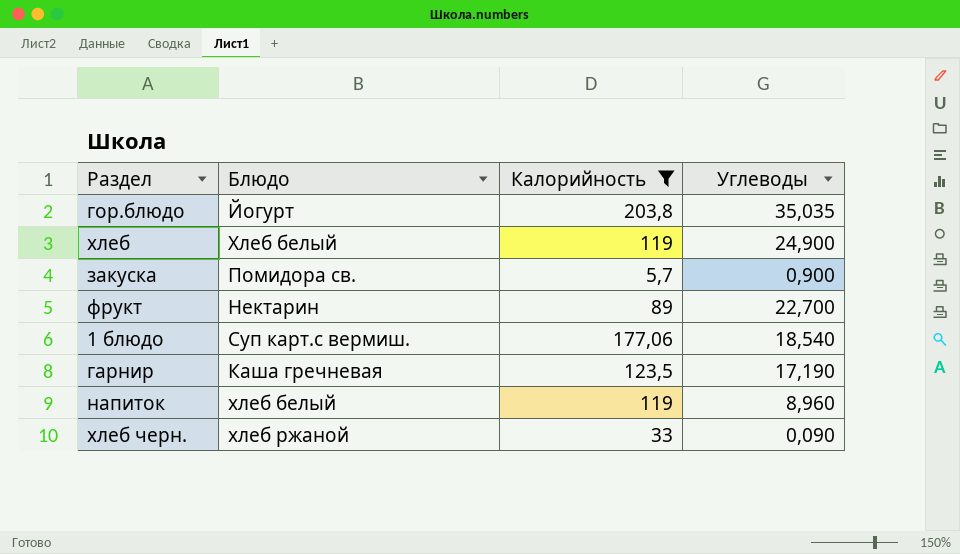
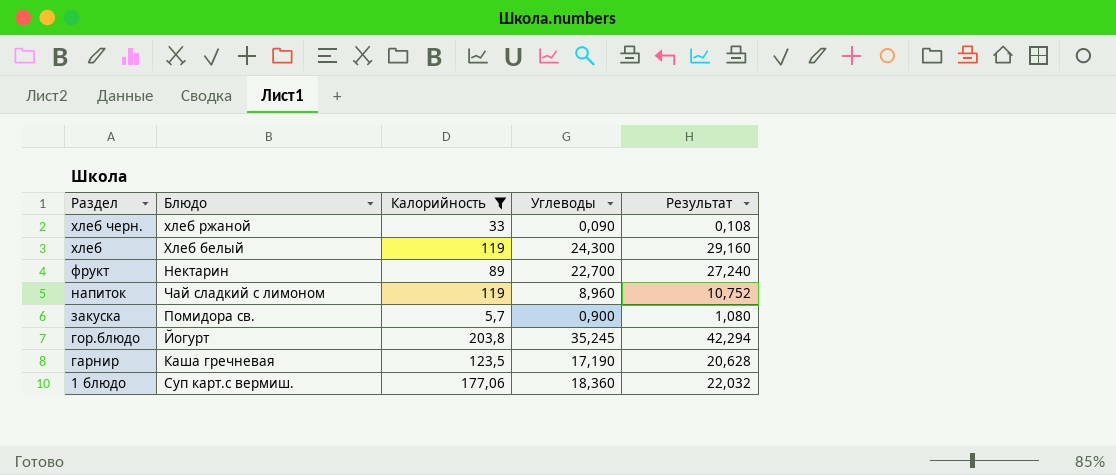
row order: none -> Раздел descending
column Результат | formula: none -> [Углеводы] * 1,2
хлеб | Углеводы: 24,900 -> 24,300
напиток | Блюдо: хлеб белый -> Чай сладкий с лимоном
гор.блюдо | Углеводы: 35,035 -> 35,245
1 блюдо | Углеводы: 18,540 -> 18,360

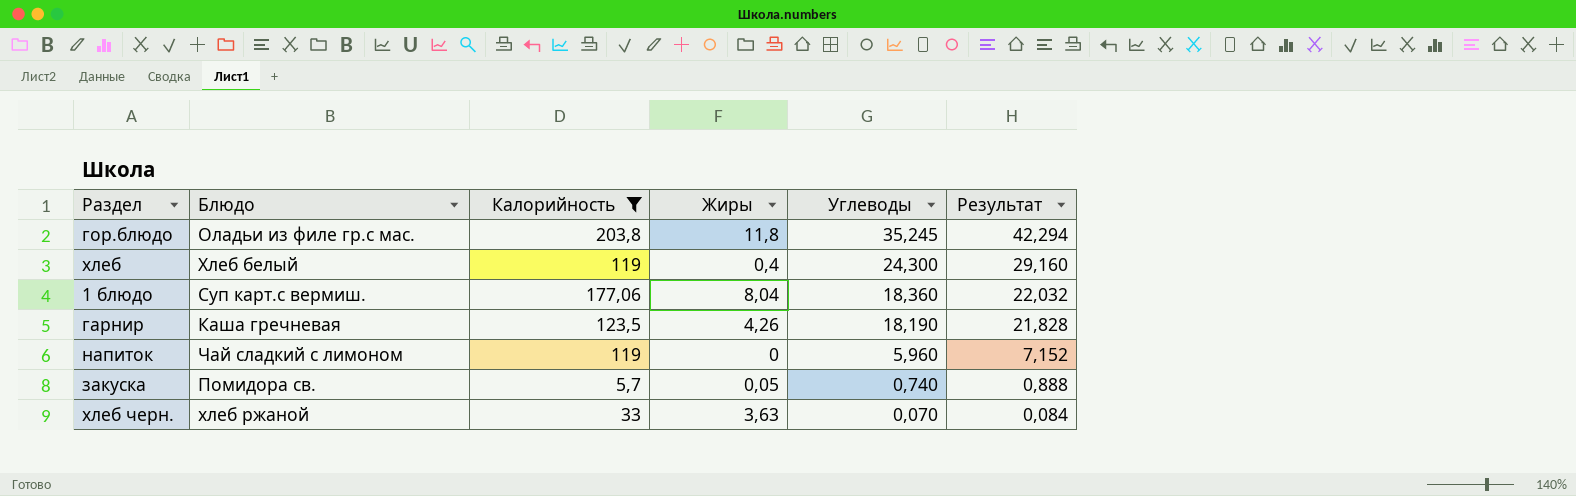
row order: Раздел descending -> Углеводы descending
column Жиры | position: none -> 4
row фрукт: Нектарин | 89 | 22,700 | 27,240 -> none
гор.блюдо | Блюдо: Йогурт -> Оладьи из филе гр.с мас.
гарнир | Углеводы: 17,190 -> 18,190
гарнир | Результат: 20,628 -> 21,828
напиток | Углеводы: 8,960 -> 5,960
напиток | Результат: 10,752 -> 7,152
закуска | Углеводы: 0,900 -> 0,740
закуска | Результат: 1,080 -> 0,888
хлеб черн. | Углеводы: 0,090 -> 0,070
хлеб черн. | Результат: 0,108 -> 0,084

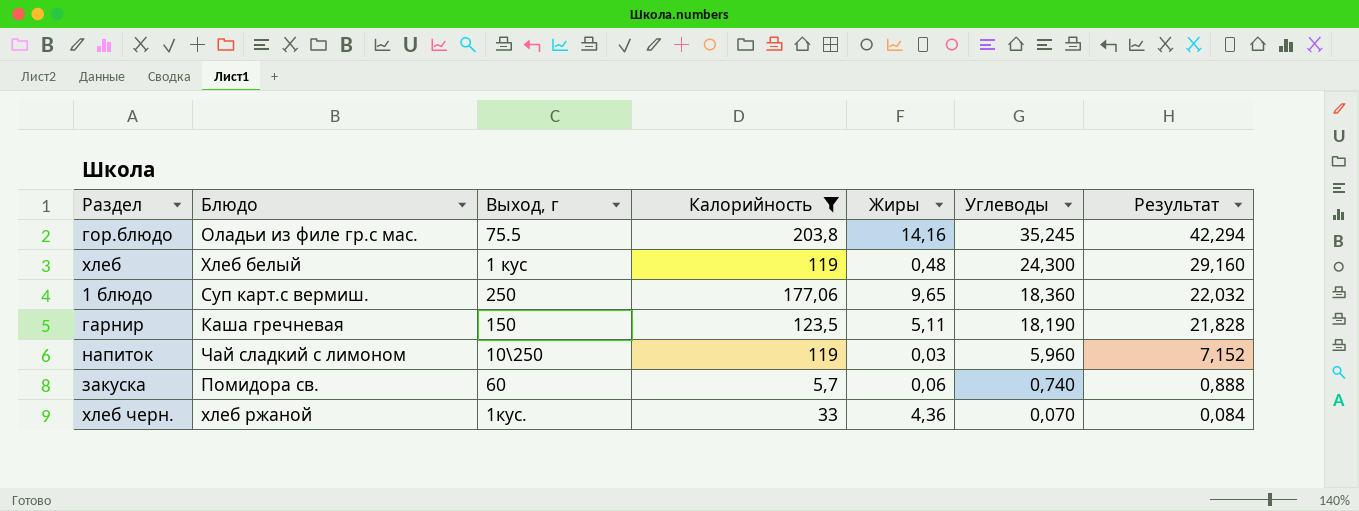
column Выход, г | position: none -> 3
гор.блюдо | Жиры: 11,8 -> 14,16
хлеб | Жиры: 0,4 -> 0,48
1 блюдо | Жиры: 8,04 -> 9,65
гарнир | Жиры: 4,26 -> 5,11
напиток | Жиры: 0 -> 0,03
закуска | Жиры: 0,05 -> 0,06
хлеб черн. | Жиры: 3,63 -> 4,36

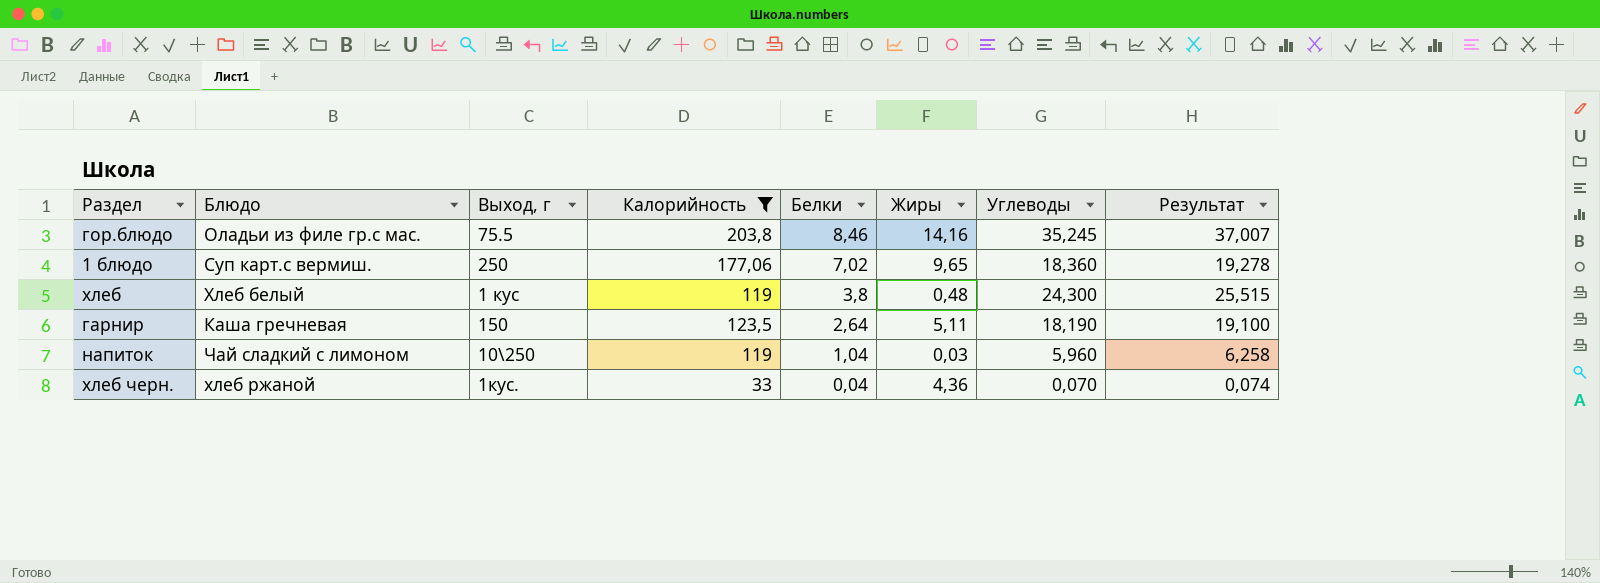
row order: Углеводы descending -> Белки descending
column Белки | position: none -> 5
column Результат | formula: [Углеводы] * 1,2 -> [Углеводы] * 1,05
row закуска: Помидора св. | 60 | 5,7 | 0,06 | 0,740 | 0,888 -> none

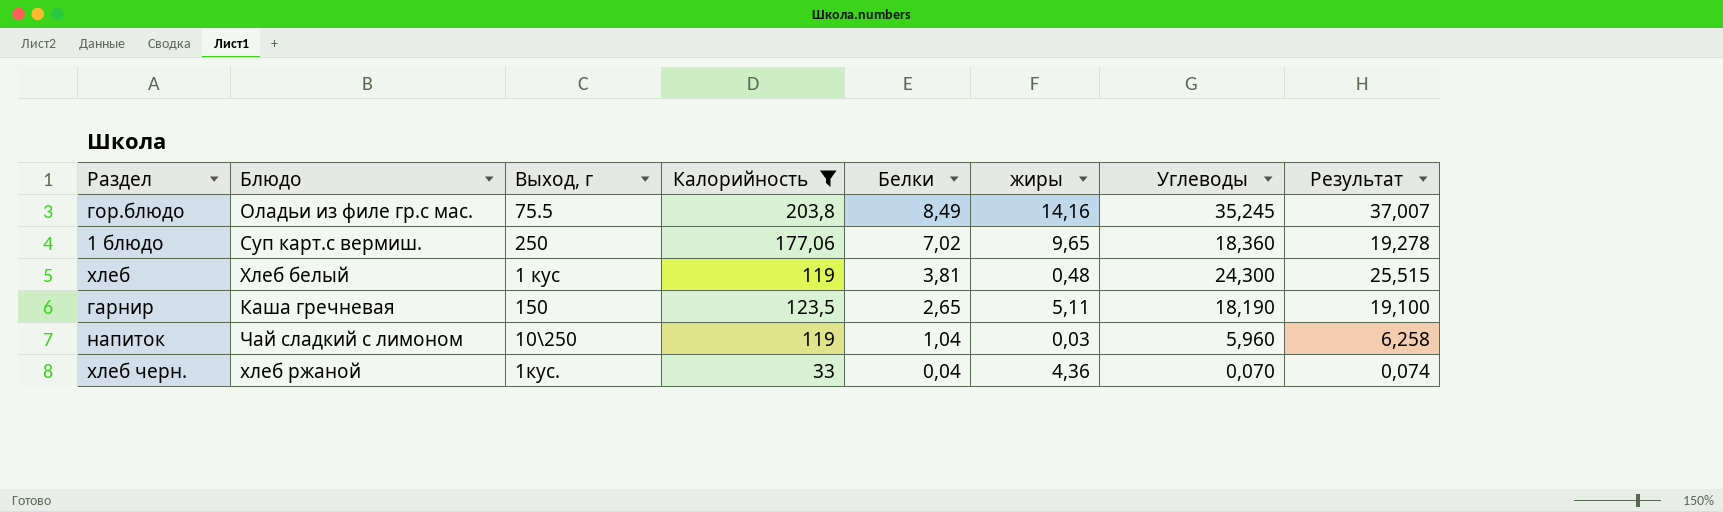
column name: Жиры -> жиры
гор.блюдо | Белки: 8,46 -> 8,49
хлеб | Белки: 3,8 -> 3,81
гарнир | Белки: 2,64 -> 2,65

